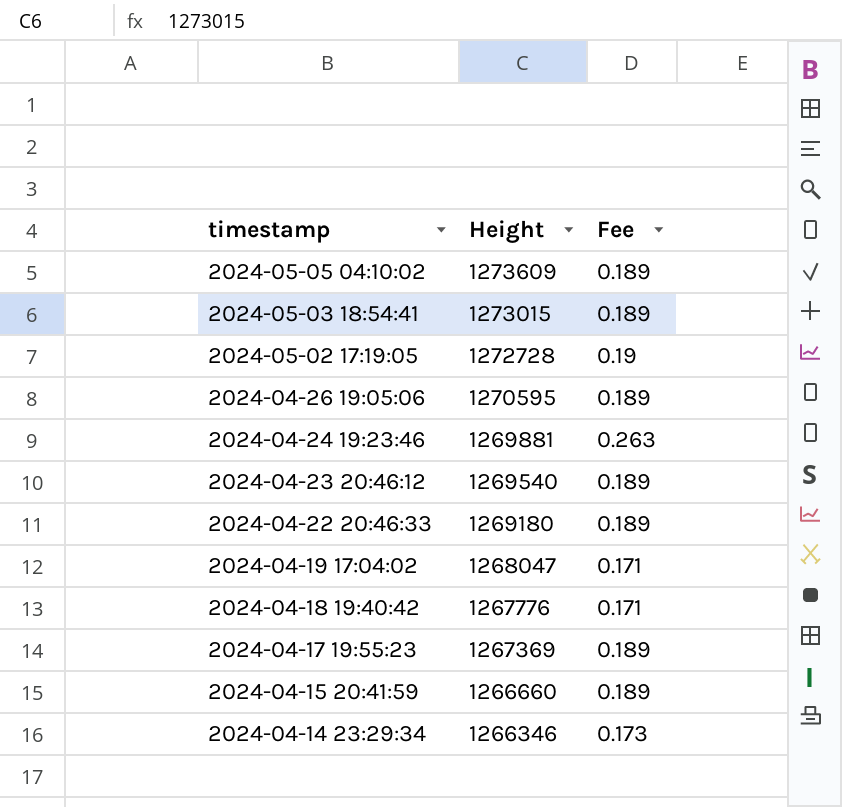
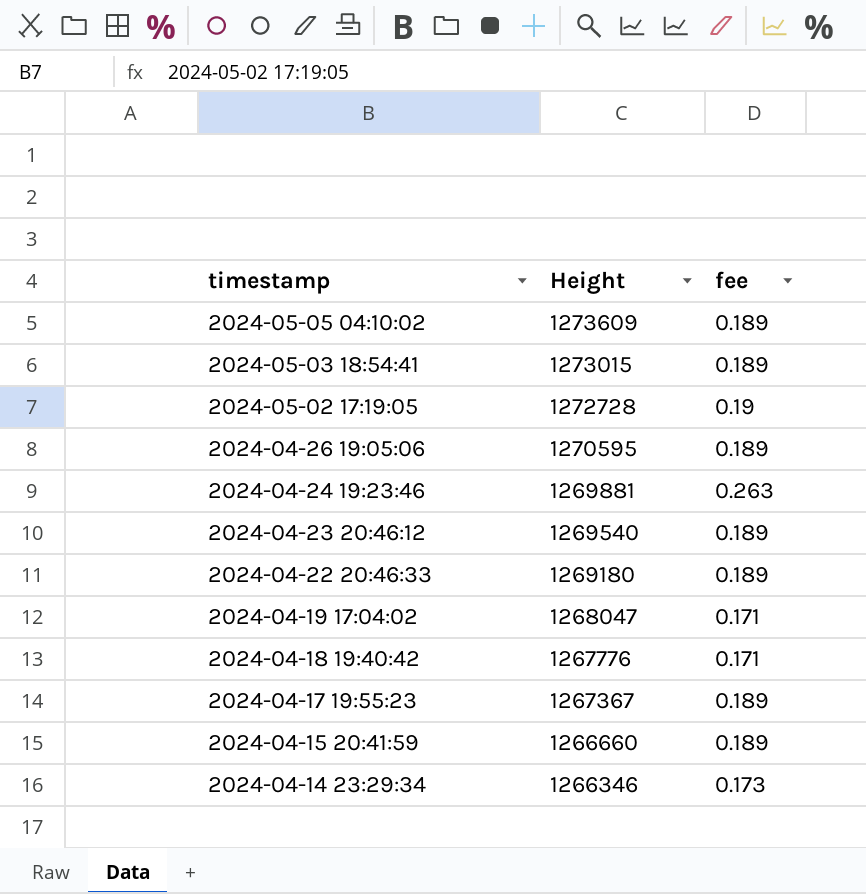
column name: Fee -> fee
2024-04-17 19:55:23 | Height: 1267369 -> 1267367

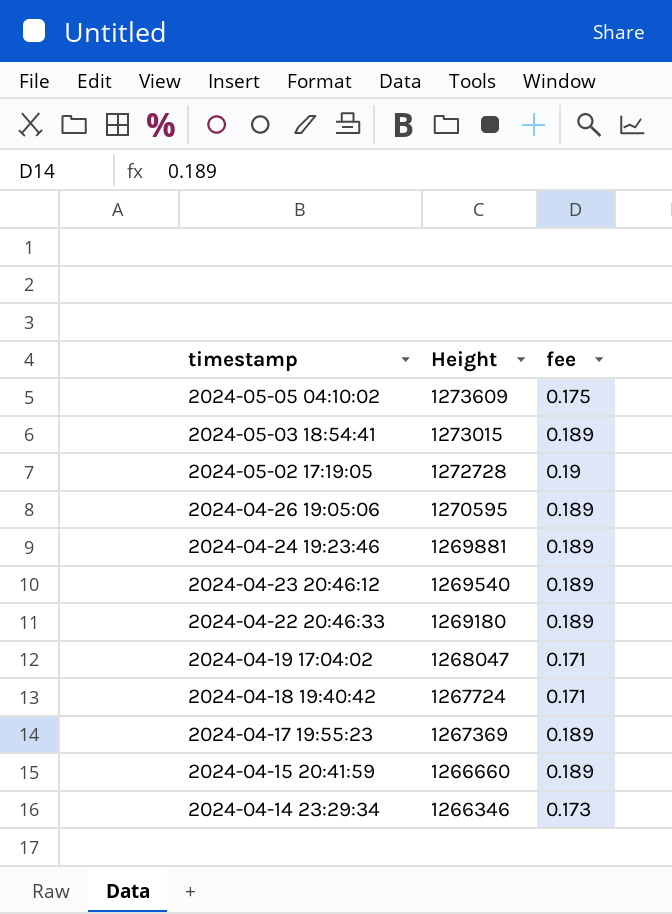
2024-05-05 04:10:02 | fee: 0.189 -> 0.175
2024-04-24 19:23:46 | fee: 0.263 -> 0.189
2024-04-18 19:40:42 | Height: 1267776 -> 1267724
2024-04-17 19:55:23 | Height: 1267367 -> 1267369

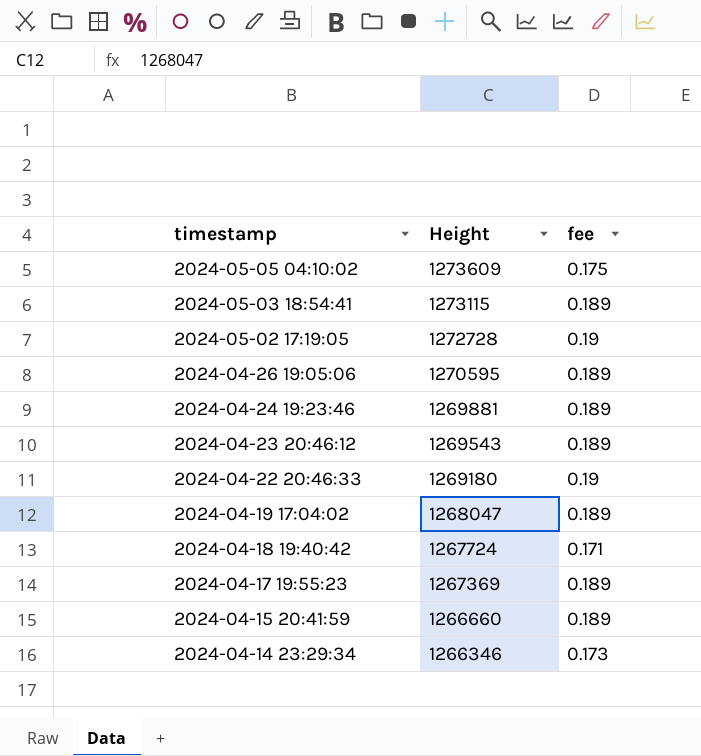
2024-05-03 18:54:41 | Height: 1273015 -> 1273115
2024-04-23 20:46:12 | Height: 1269540 -> 1269543
2024-04-22 20:46:33 | fee: 0.189 -> 0.19
2024-04-19 17:04:02 | fee: 0.171 -> 0.189

